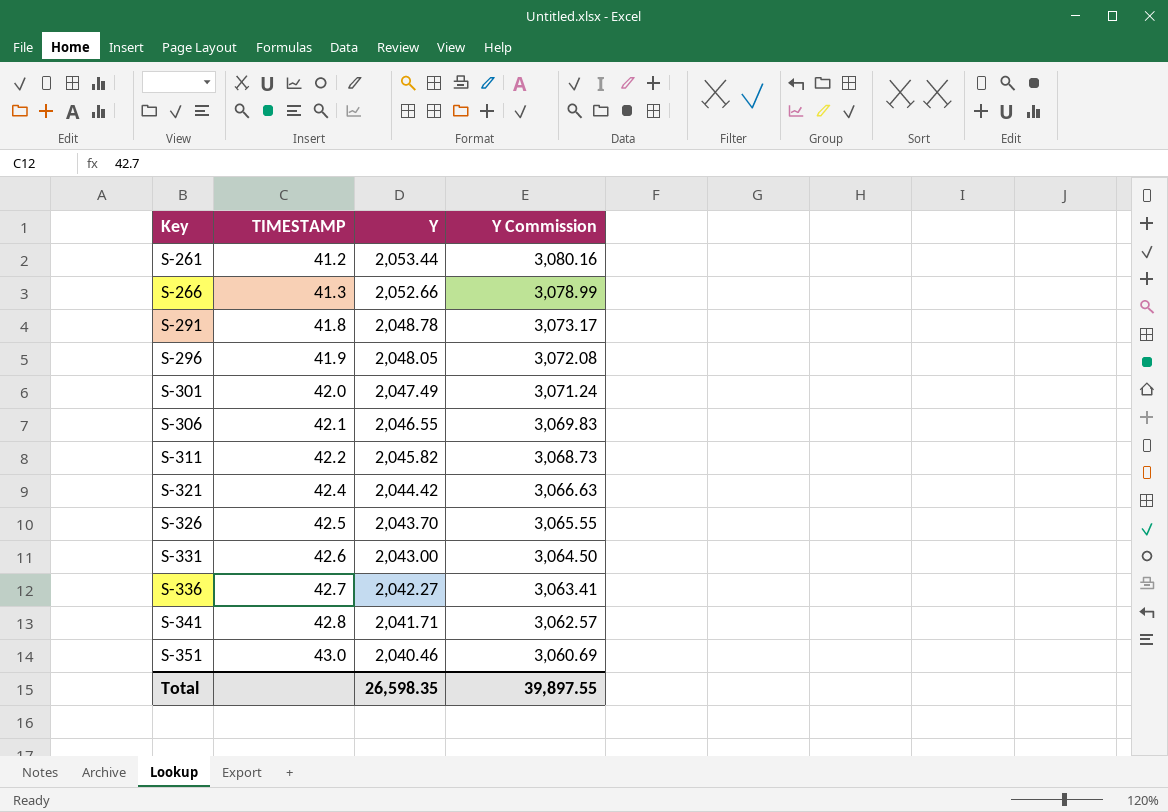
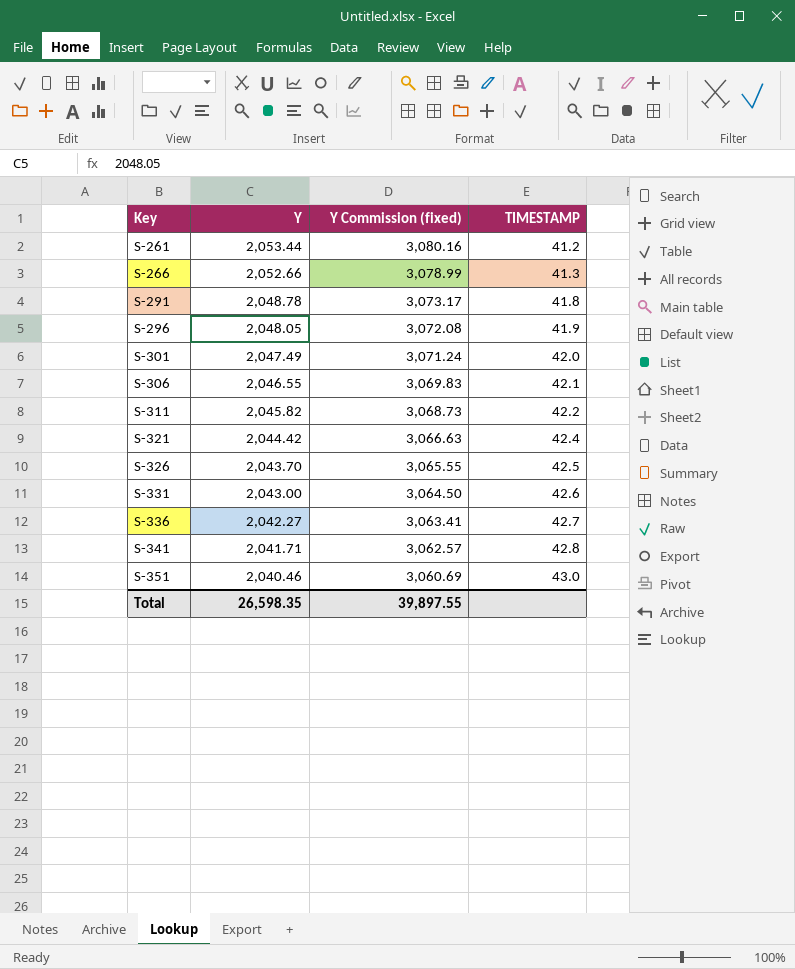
column name: Y Commission -> Y Commission (fixed)
column TIMESTAMP | position: 2 -> 4

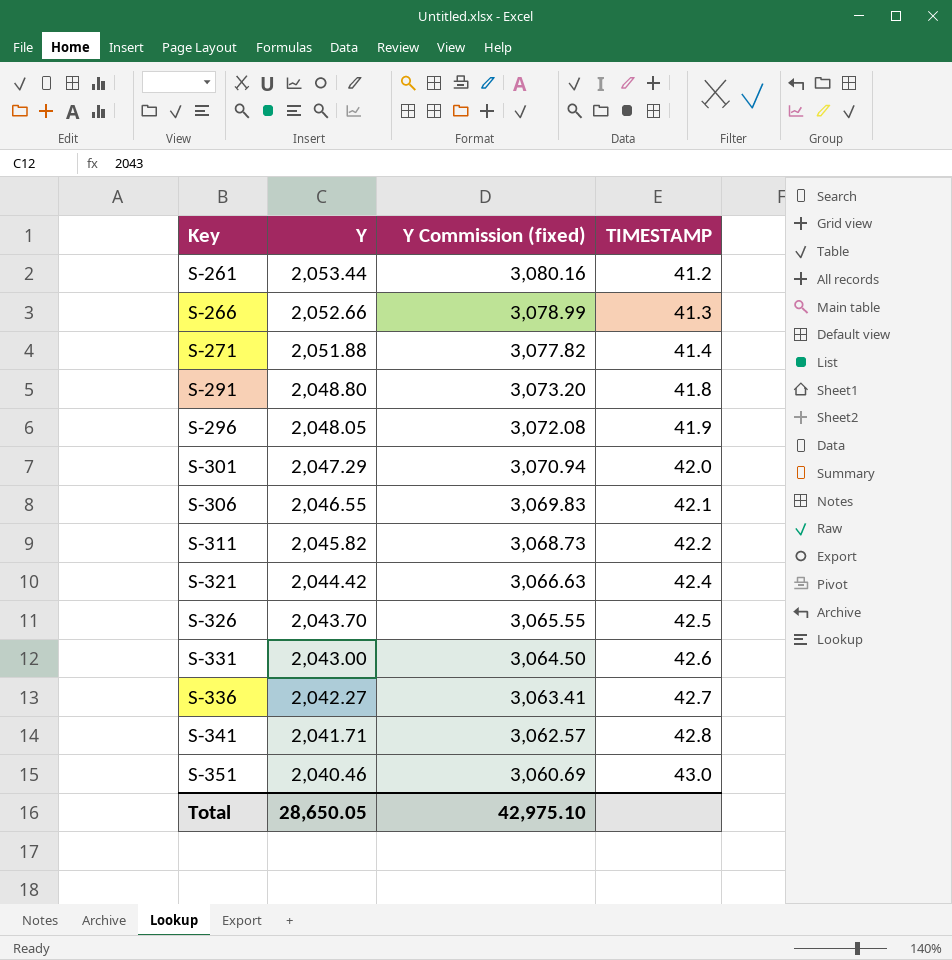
row S-271: none -> 2,051.88 | 3,077.82 | 41.4
S-291 | Y: 2,048.78 -> 2,048.80
S-291 | Y Commission (fixed): 3,073.17 -> 3,073.20
S-301 | Y: 2,047.49 -> 2,047.29
S-301 | Y Commission (fixed): 3,071.24 -> 3,070.94
Total | Y: 26,598.35 -> 28,650.05
Total | Y Commission (fixed): 39,897.55 -> 42,975.10

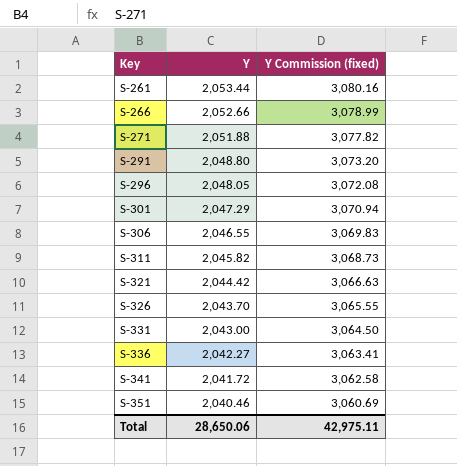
column TIMESTAMP | position: 4 -> none
S-341 | Y: 2,041.71 -> 2,041.72
S-341 | Y Commission (fixed): 3,062.57 -> 3,062.58
Total | Y: 28,650.05 -> 28,650.06
Total | Y Commission (fixed): 42,975.10 -> 42,975.11

